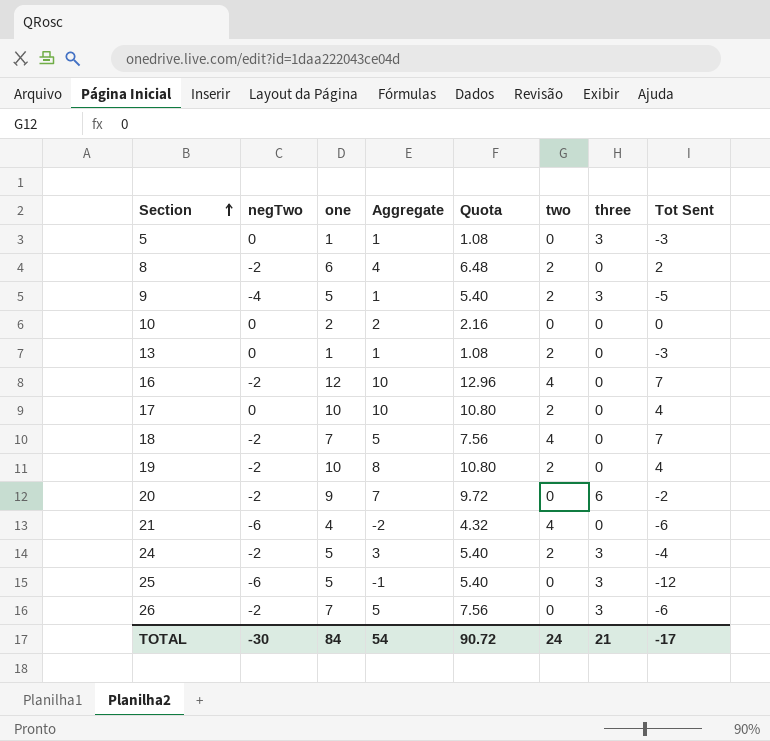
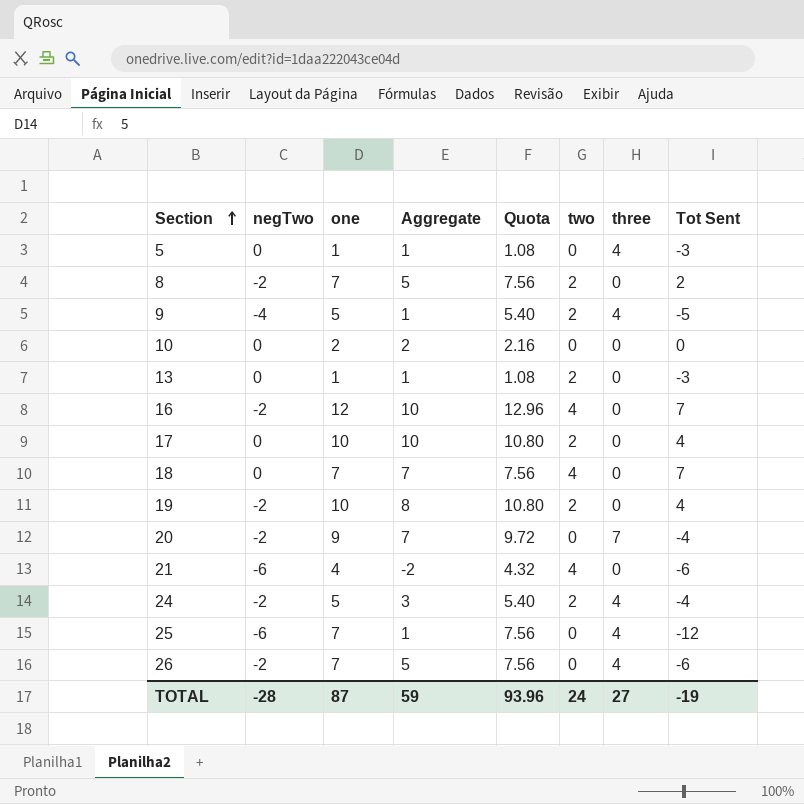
5 | three: 3 -> 4
8 | one: 6 -> 7
8 | Aggregate: 4 -> 5
8 | Quota: 6.48 -> 7.56
9 | three: 3 -> 4
18 | negTwo: -2 -> 0
18 | Aggregate: 5 -> 7
20 | three: 6 -> 7
20 | Tot Sent: -2 -> -4
24 | three: 3 -> 4
25 | one: 5 -> 7
25 | Aggregate: -1 -> 1
25 | Quota: 5.40 -> 7.56
25 | three: 3 -> 4
26 | three: 3 -> 4
TOTAL | negTwo: -30 -> -28
TOTAL | one: 84 -> 87
TOTAL | Aggregate: 54 -> 59
TOTAL | Quota: 90.72 -> 93.96
TOTAL | three: 21 -> 27
TOTAL | Tot Sent: -17 -> -19

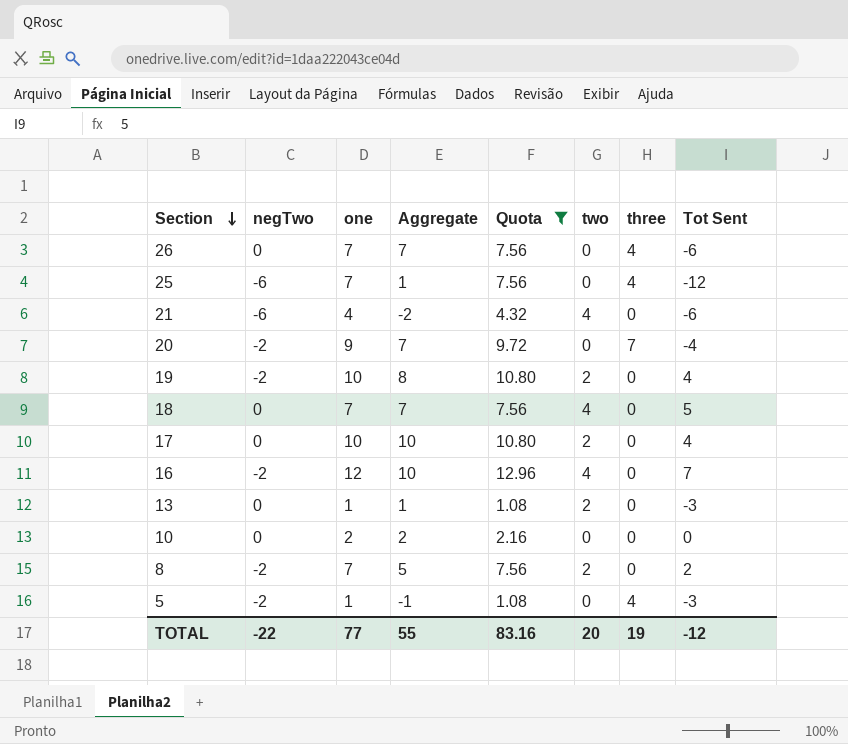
filter: none -> Quota != 5.40
row order: Section ascending -> Section descending
26 | negTwo: -2 -> 0
26 | Aggregate: 5 -> 7
18 | Tot Sent: 7 -> 5
5 | negTwo: 0 -> -2
5 | Aggregate: 1 -> -1
TOTAL | negTwo: -28 -> -22
TOTAL | one: 87 -> 77
TOTAL | Aggregate: 59 -> 55
TOTAL | Quota: 93.96 -> 83.16
TOTAL | two: 24 -> 20
TOTAL | three: 27 -> 19
TOTAL | Tot Sent: -19 -> -12

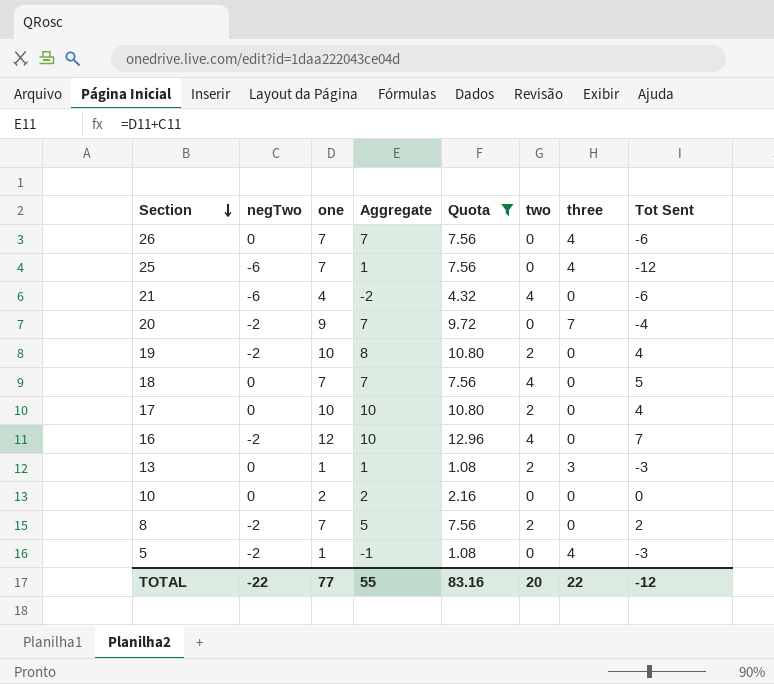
13 | three: 0 -> 3
TOTAL | three: 19 -> 22

